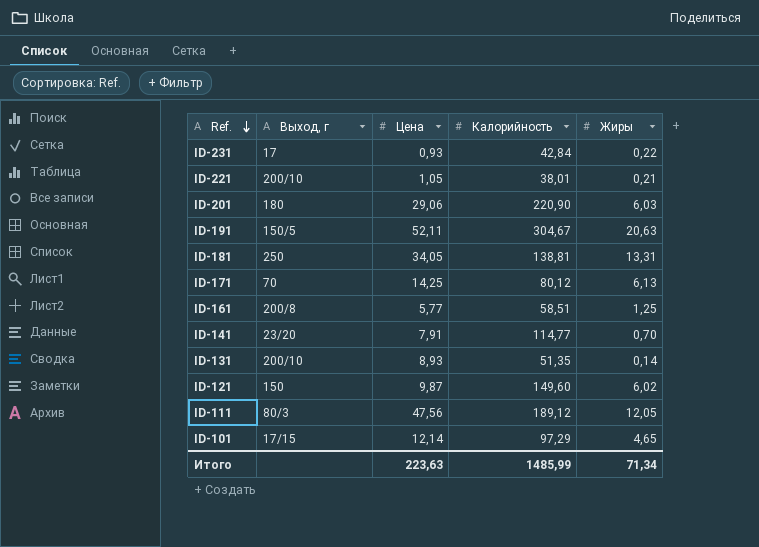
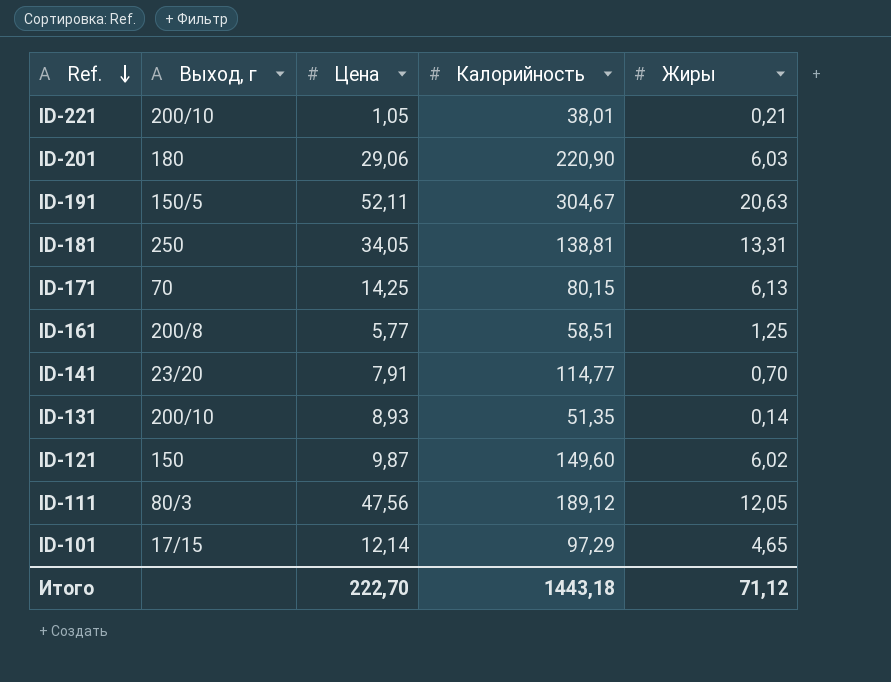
row ID-231: 17 | 0,93 | 42,84 | 0,22 -> none
ID-171 | Калорийность: 80,12 -> 80,15
Итого | Цена: 223,63 -> 222,70
Итого | Калорийность: 1485,99 -> 1443,18
Итого | Жиры: 71,34 -> 71,12

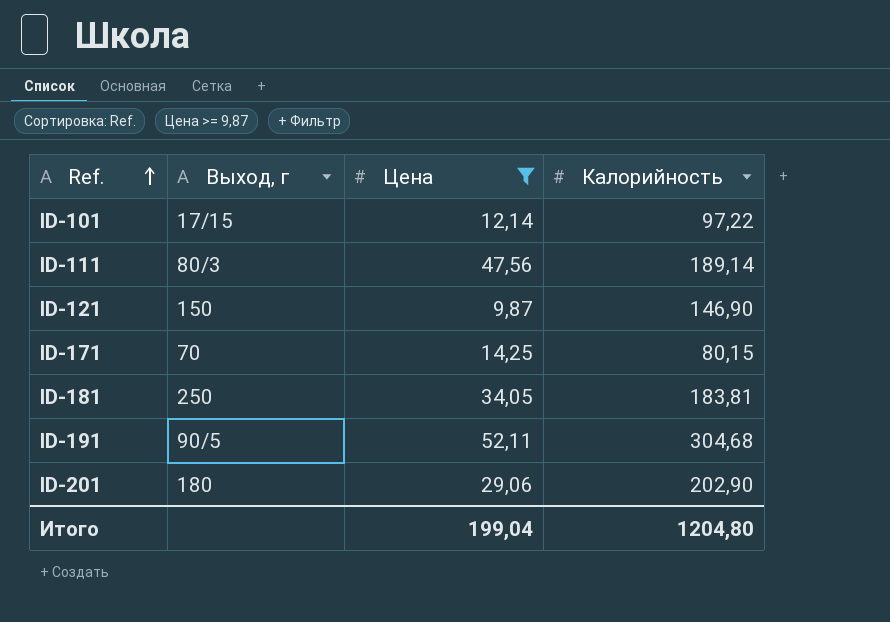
filter: none -> Цена >= 9,87
row order: Ref. descending -> Ref. ascending
column Жиры | position: 5 -> none
ID-101 | Калорийность: 97,29 -> 97,22
ID-111 | Калорийность: 189,12 -> 189,14
ID-121 | Калорийность: 149,60 -> 146,90
ID-181 | Калорийность: 138,81 -> 183,81
ID-191 | Выход, г: 150/5 -> 90/5
ID-191 | Калорийность: 304,67 -> 304,68
ID-201 | Калорийность: 220,90 -> 202,90
Итого | Цена: 222,70 -> 199,04
Итого | Калорийность: 1443,18 -> 1204,80

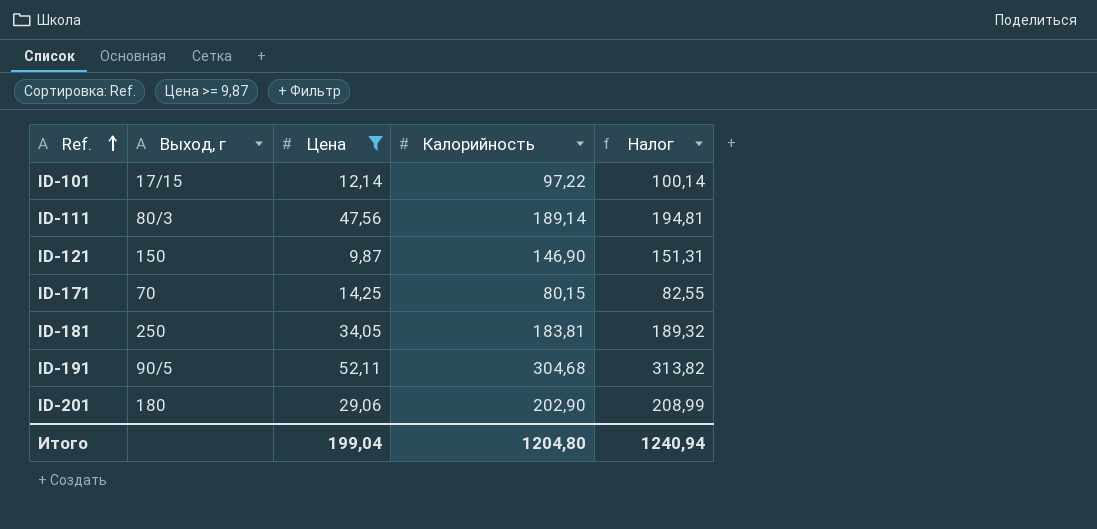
column Налог | formula: none -> [Калорийность] * 1,03

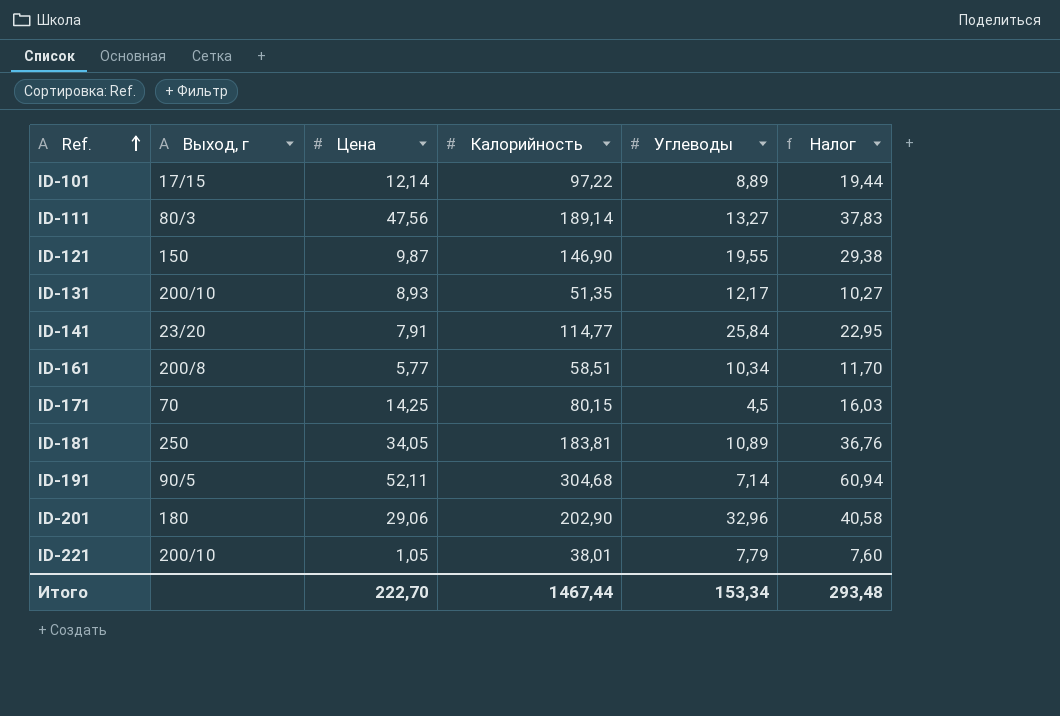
filter: Цена >= 9,87 -> none
column Углеводы | position: none -> 5
column Налог | formula: [Калорийность] * 1,03 -> [Калорийность] * 0,2
Итого | Цена: 199,04 -> 222,70
Итого | Калорийность: 1204,80 -> 1467,44
Итого | Налог: 1240,94 -> 293,48

